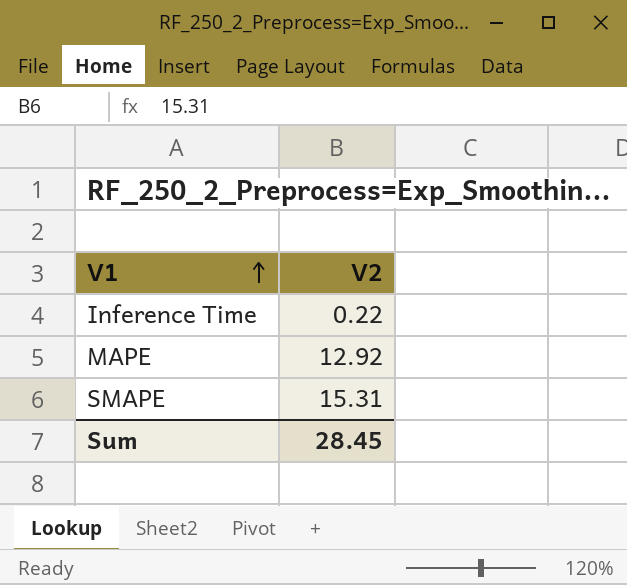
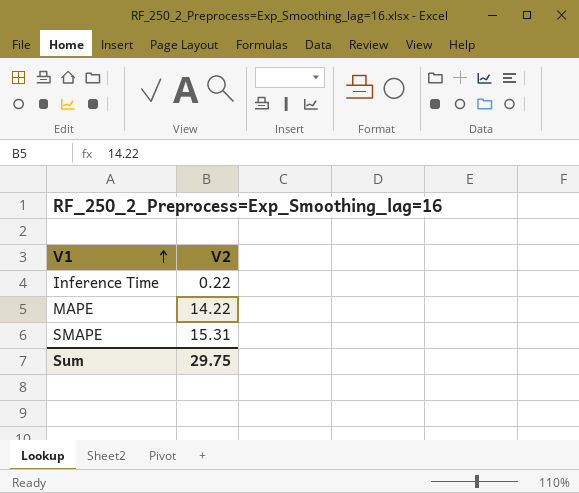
MAPE | V2: 12.92 -> 14.22
Sum | V2: 28.45 -> 29.75

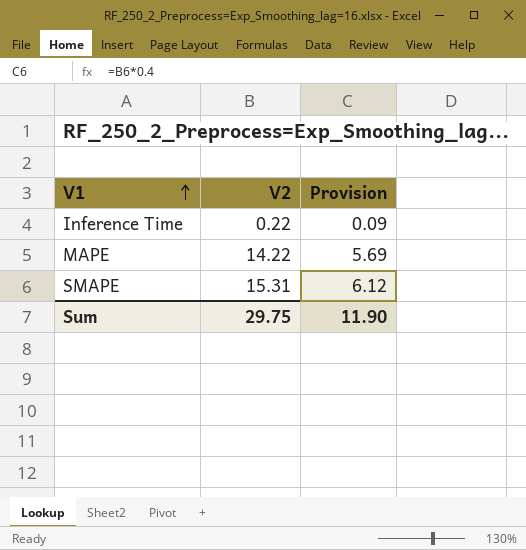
column Provision | formula: none -> [V2] * 0.4

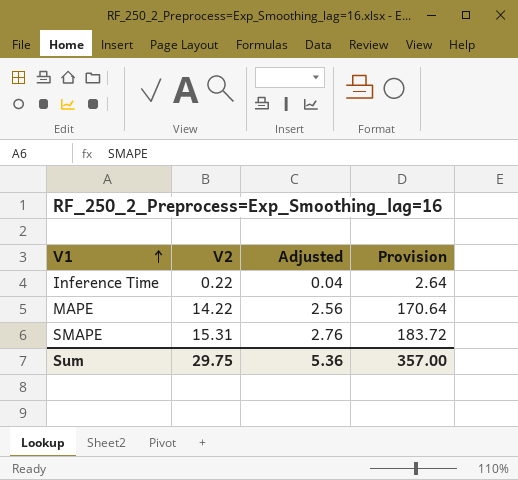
column Adjusted | formula: none -> [V2] * 0.18
column Provision | formula: [V2] * 0.4 -> [V2] * 12
Sum | Provision: 11.90 -> 357.00

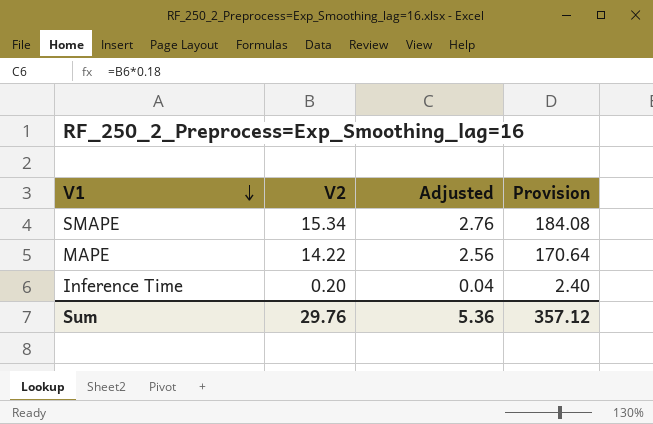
row order: V1 ascending -> V1 descending
SMAPE | V2: 15.31 -> 15.34
SMAPE | Provision: 183.72 -> 184.08
Inference Time | V2: 0.22 -> 0.20
Inference Time | Provision: 2.64 -> 2.40
Sum | V2: 29.75 -> 29.76
Sum | Provision: 357.00 -> 357.12

